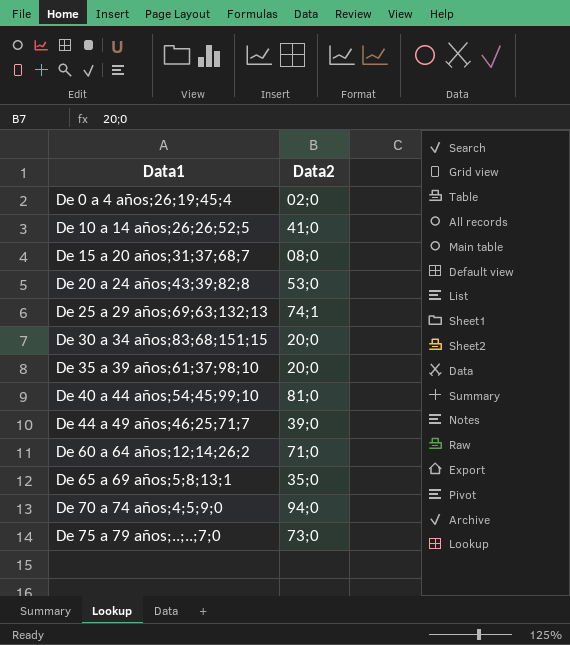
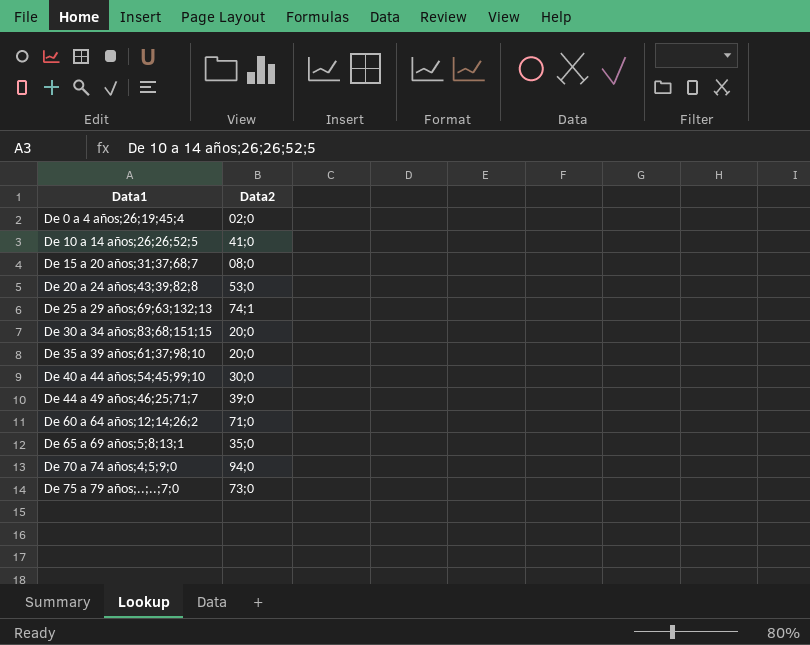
De 40 a 44 años;54;45;99;10 | Data2: 81;0 -> 30;0

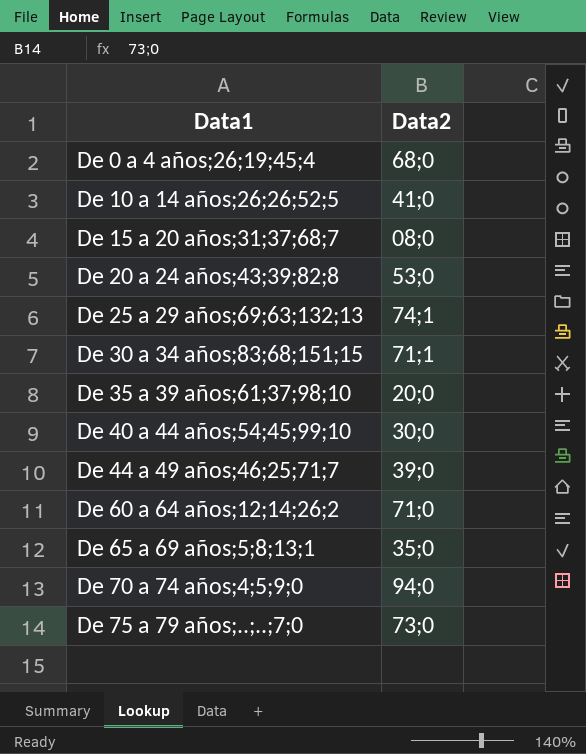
De 0 a 4 años;26;19;45;4 | Data2: 02;0 -> 68;0
De 30 a 34 años;83;68;151;15 | Data2: 20;0 -> 71;1

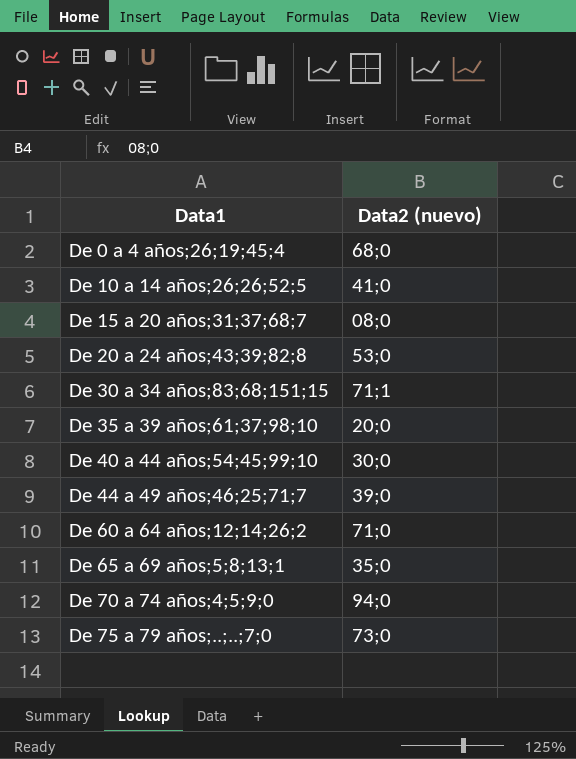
column name: Data2 -> Data2 (nuevo)
row De 25 a 29 años;69;63;132;13: 74;1 -> none

